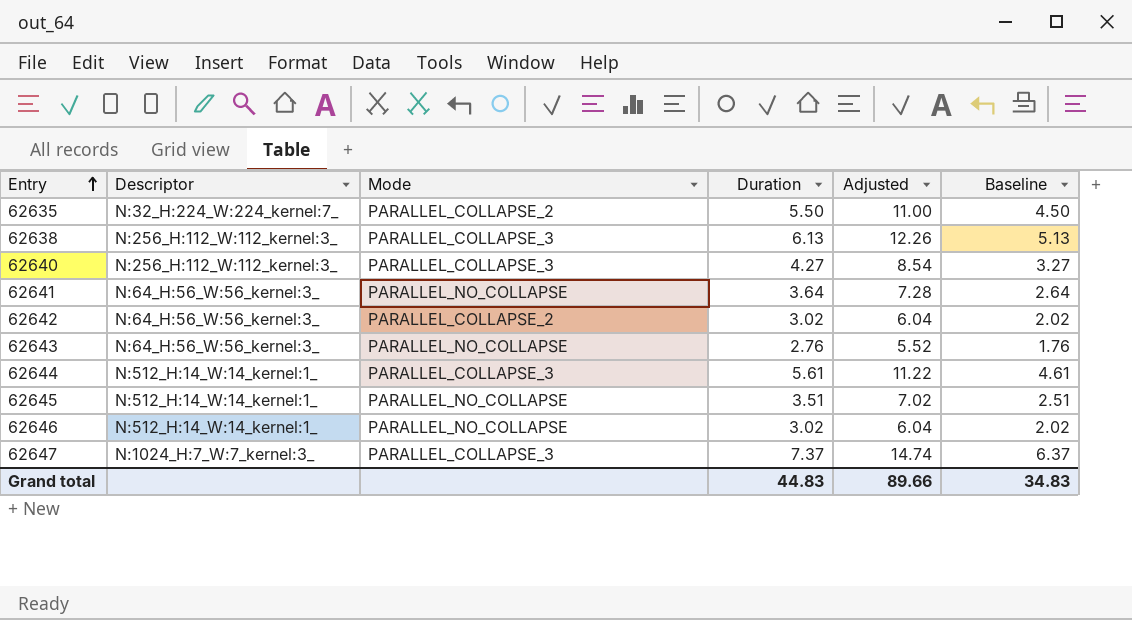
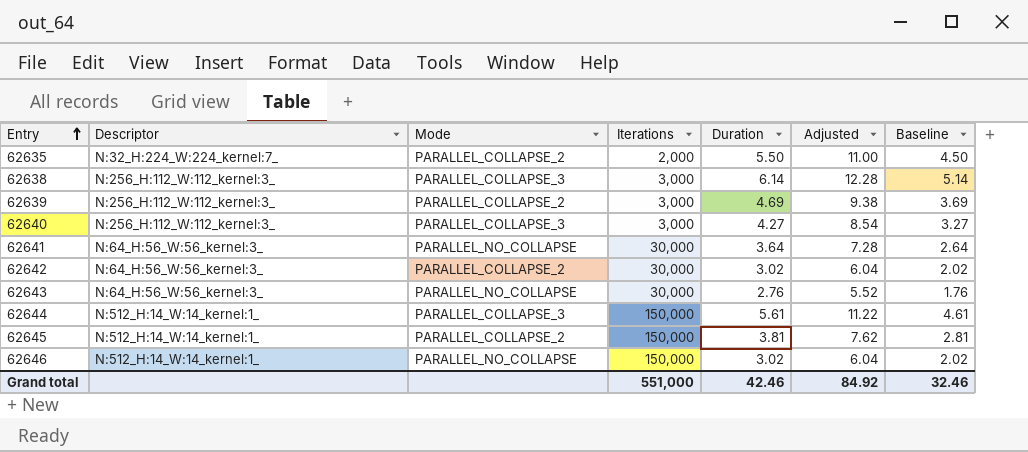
column Iterations | position: none -> 4
row 62647: N:1024_H:7_W:7_kernel:3_ | PARALLEL_COLLAPSE_3 | 7.37 | 14.74 | 6.37 -> none
62638 | Duration: 6.13 -> 6.14
62638 | Adjusted: 12.26 -> 12.28
62638 | Baseline: 5.13 -> 5.14
row 62639: none -> N:256_H:112_W:112_kernel:3_ | PARALLEL_COLLAPSE_2 | 3,000 | 4.69 | 9.38 | 3.69
62645 | Mode: PARALLEL_NO_COLLAPSE -> PARALLEL_COLLAPSE_2
62645 | Duration: 3.51 -> 3.81
62645 | Adjusted: 7.02 -> 7.62
62645 | Baseline: 2.51 -> 2.81
Grand total | Duration: 44.83 -> 42.46
Grand total | Adjusted: 89.66 -> 84.92
Grand total | Baseline: 34.83 -> 32.46

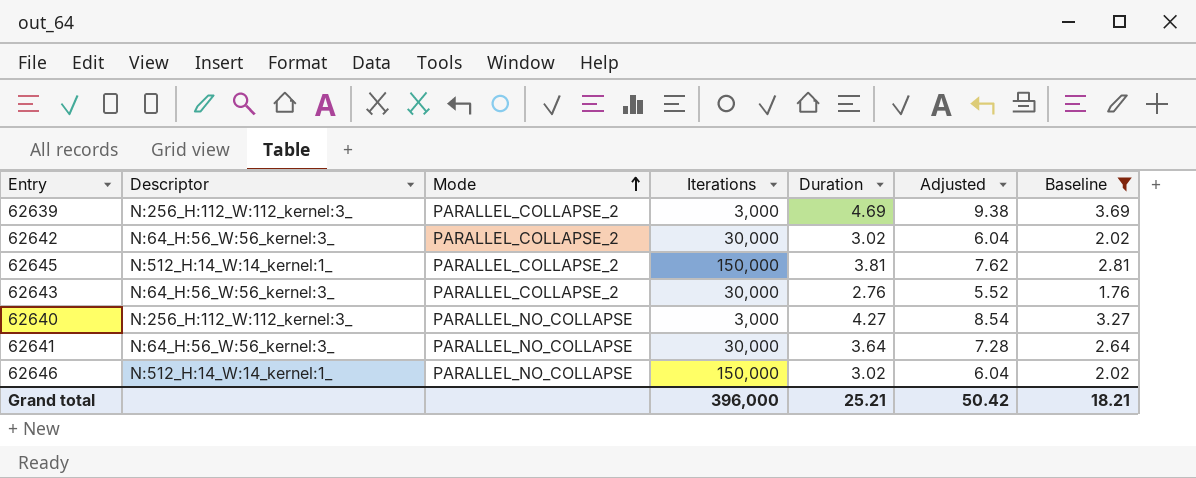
filter: none -> Baseline <= 3.69
row order: Entry ascending -> Mode ascending
62643 | Mode: PARALLEL_NO_COLLAPSE -> PARALLEL_COLLAPSE_2
62640 | Mode: PARALLEL_COLLAPSE_3 -> PARALLEL_NO_COLLAPSE
Grand total | Iterations: 551,000 -> 396,000
Grand total | Duration: 42.46 -> 25.21
Grand total | Adjusted: 84.92 -> 50.42
Grand total | Baseline: 32.46 -> 18.21

